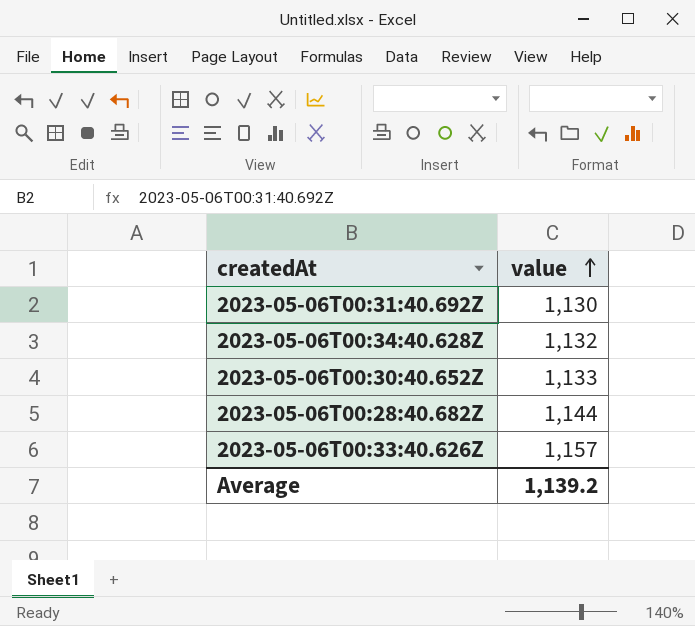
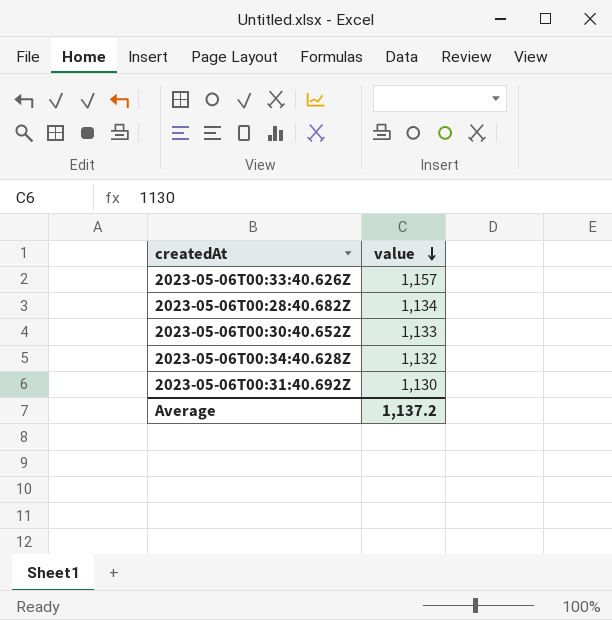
row order: value ascending -> value descending
2023-05-06T00:28:40.682Z | value: 1,144 -> 1,134
Average | value: 1,139.2 -> 1,137.2

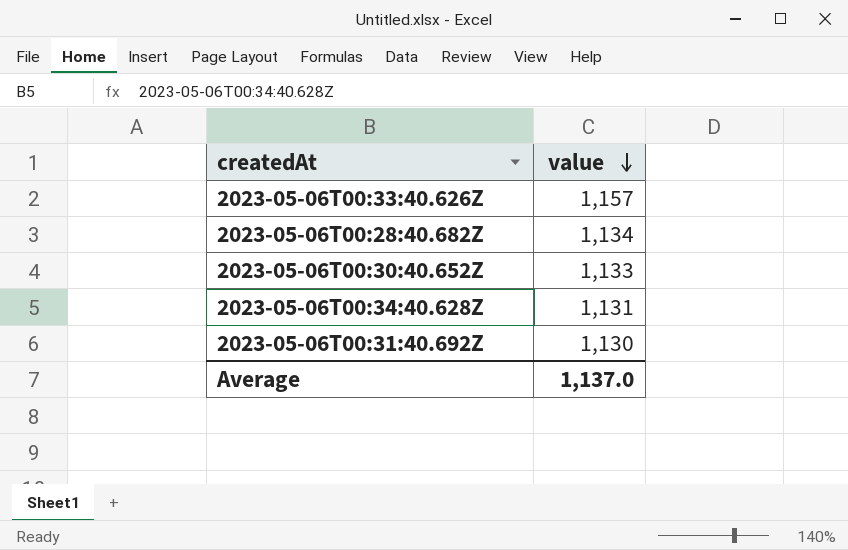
2023-05-06T00:34:40.628Z | value: 1,132 -> 1,131
Average | value: 1,137.2 -> 1,137.0

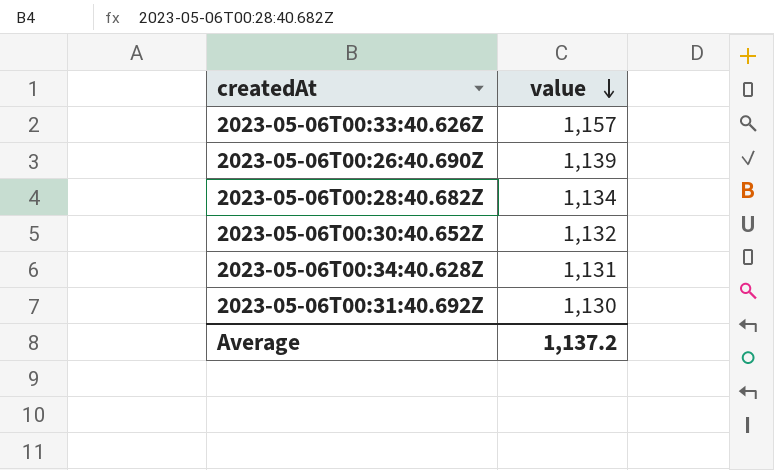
row 2023-05-06T00:26:40.690Z: none -> 1,139
2023-05-06T00:30:40.652Z | value: 1,133 -> 1,132
Average | value: 1,137.0 -> 1,137.2

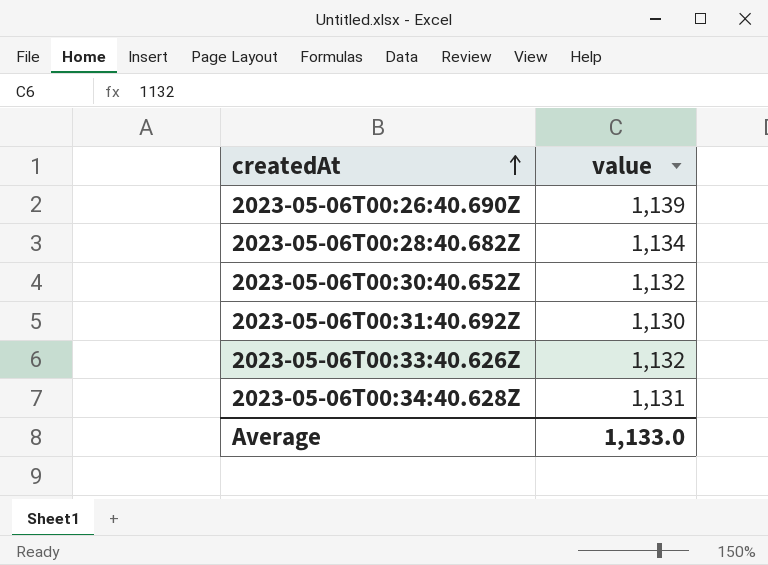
row order: value descending -> createdAt ascending
2023-05-06T00:33:40.626Z | value: 1,157 -> 1,132
Average | value: 1,137.2 -> 1,133.0

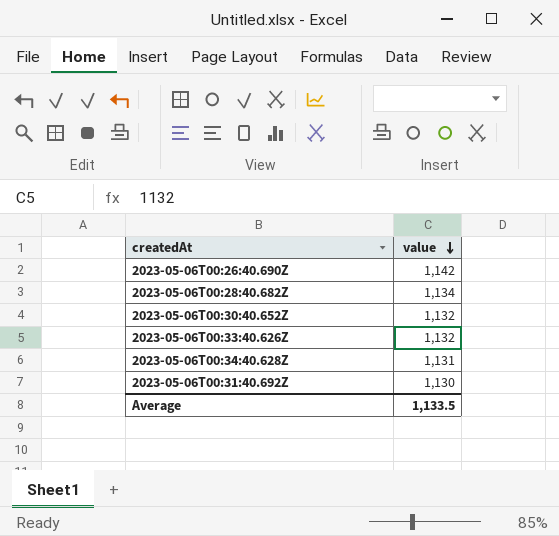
row order: createdAt ascending -> value descending
2023-05-06T00:26:40.690Z | value: 1,139 -> 1,142
Average | value: 1,133.0 -> 1,133.5

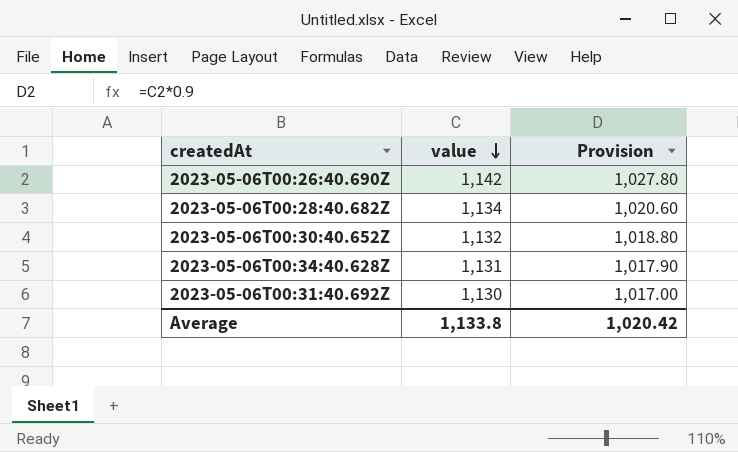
column Provision | formula: none -> [value] * 0.9
row 2023-05-06T00:33:40.626Z: 1,132 -> none
Average | value: 1,133.5 -> 1,133.8

